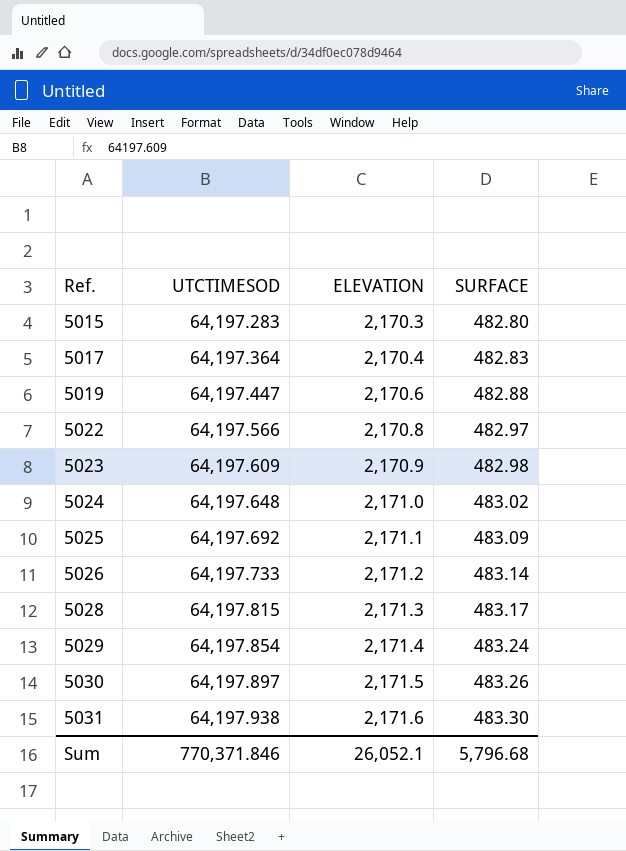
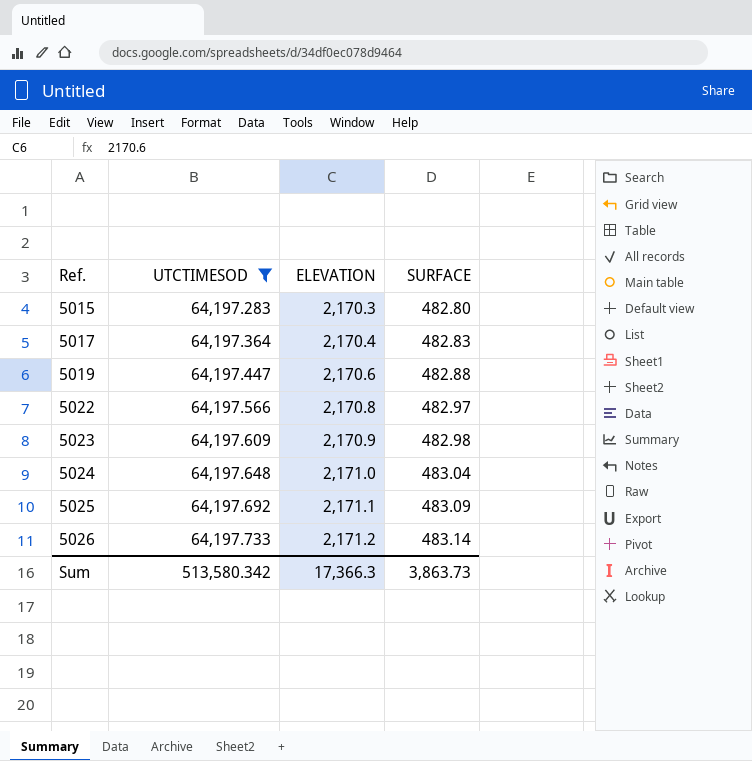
filter: none -> UTCTIMESOD <= 64,197.733
5024 | SURFACE: 483.02 -> 483.04
Sum | UTCTIMESOD: 770,371.846 -> 513,580.342
Sum | ELEVATION: 26,052.1 -> 17,366.3
Sum | SURFACE: 5,796.68 -> 3,863.73

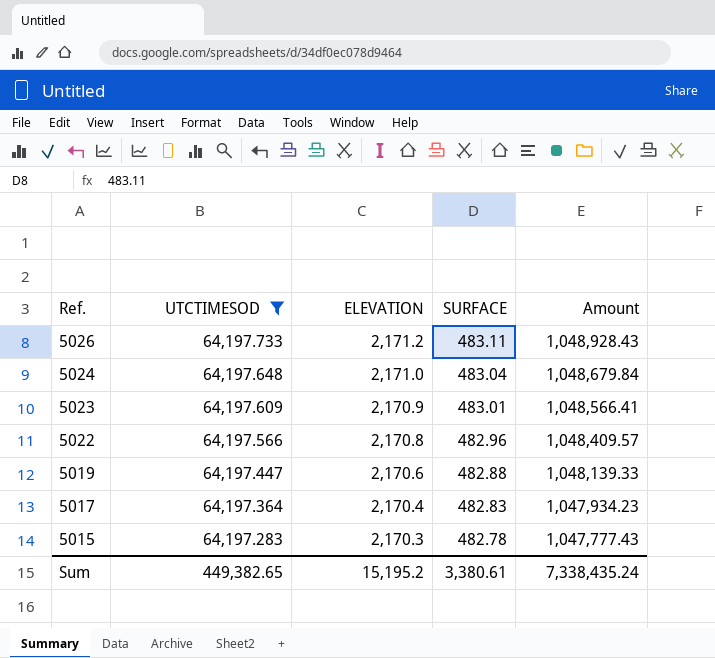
row order: Ref. ascending -> Ref. descending
column Amount | formula: none -> [ELEVATION] * [SURFACE]
row 5025: 64,197.692 | 2,171.1 | 483.09 -> none
5026 | SURFACE: 483.14 -> 483.11
5023 | SURFACE: 482.98 -> 483.01
5022 | SURFACE: 482.97 -> 482.96
5015 | SURFACE: 482.80 -> 482.78
Sum | UTCTIMESOD: 513,580.342 -> 449,382.65
Sum | ELEVATION: 17,366.3 -> 15,195.2
Sum | SURFACE: 3,863.73 -> 3,380.61

